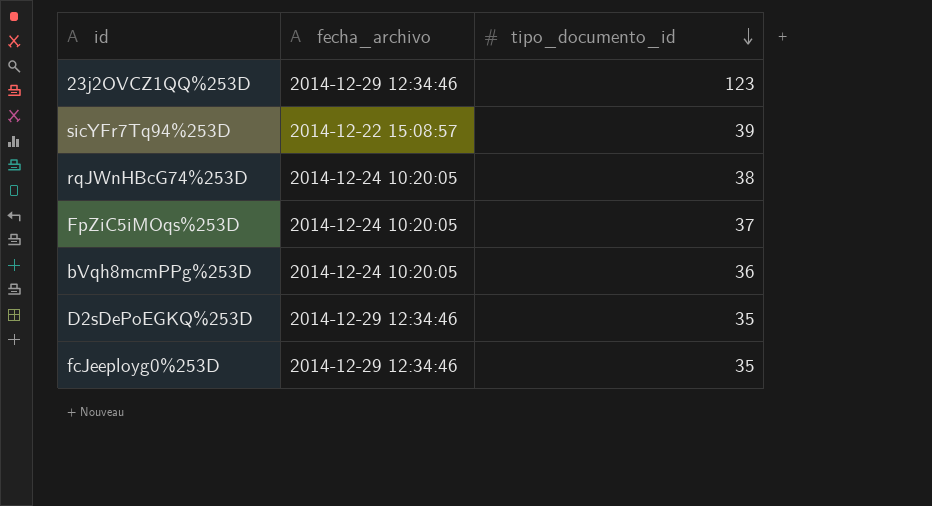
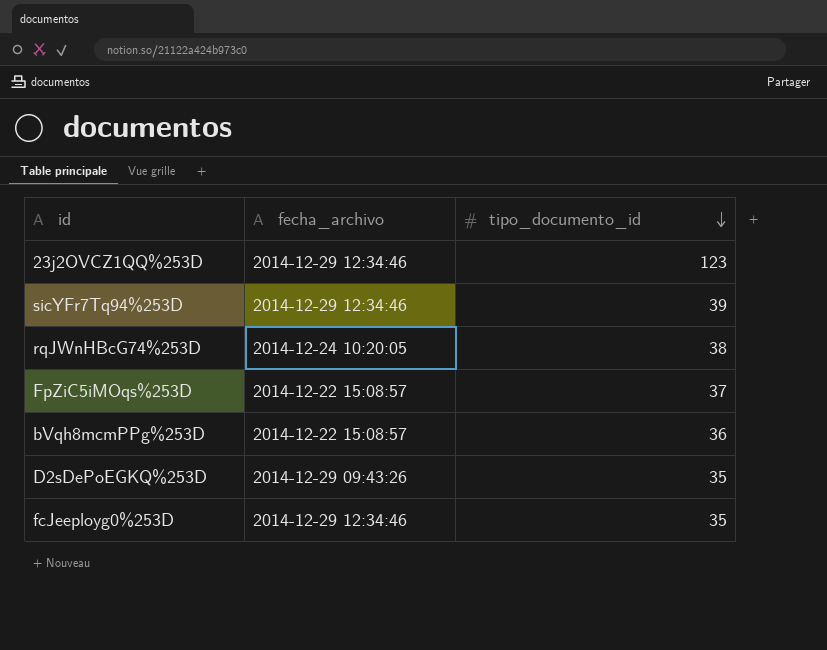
sicYFr7Tq94%253D | fecha_archivo: 2014-12-22 15:08:57 -> 2014-12-29 12:34:46
FpZiC5iMOqs%253D | fecha_archivo: 2014-12-24 10:20:05 -> 2014-12-22 15:08:57
bVqh8mcmPPg%253D | fecha_archivo: 2014-12-24 10:20:05 -> 2014-12-22 15:08:57
D2sDePoEGKQ%253D | fecha_archivo: 2014-12-29 12:34:46 -> 2014-12-29 09:43:26

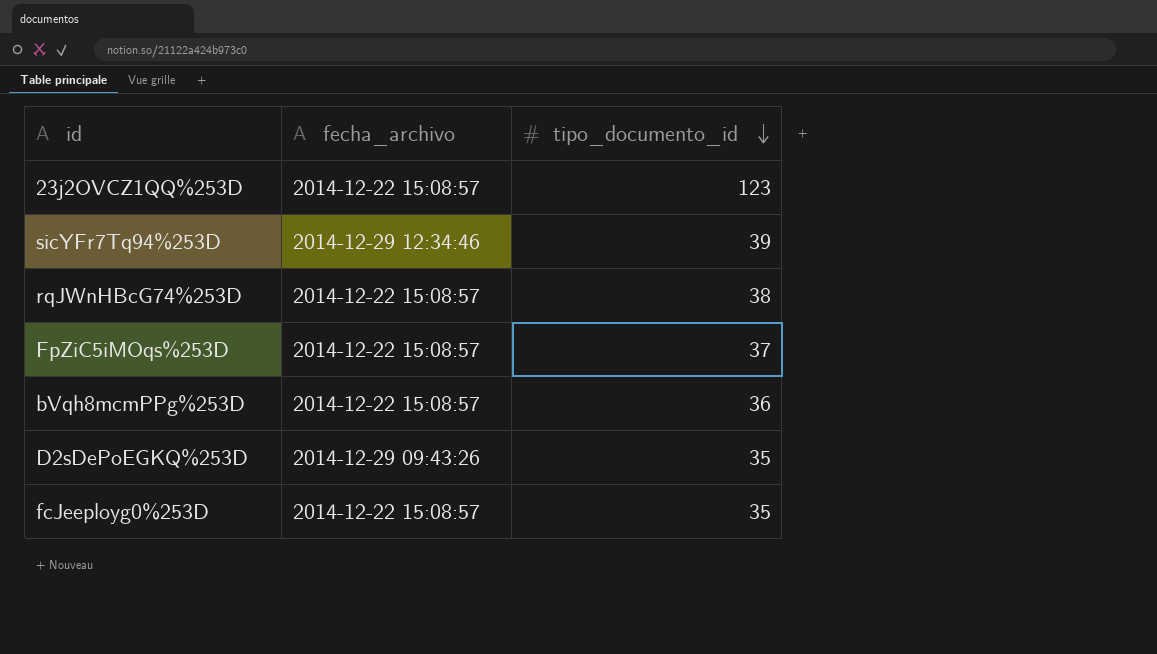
23j2OVCZ1QQ%253D | fecha_archivo: 2014-12-29 12:34:46 -> 2014-12-22 15:08:57
rqJWnHBcG74%253D | fecha_archivo: 2014-12-24 10:20:05 -> 2014-12-22 15:08:57
fcJeeployg0%253D | fecha_archivo: 2014-12-29 12:34:46 -> 2014-12-22 15:08:57

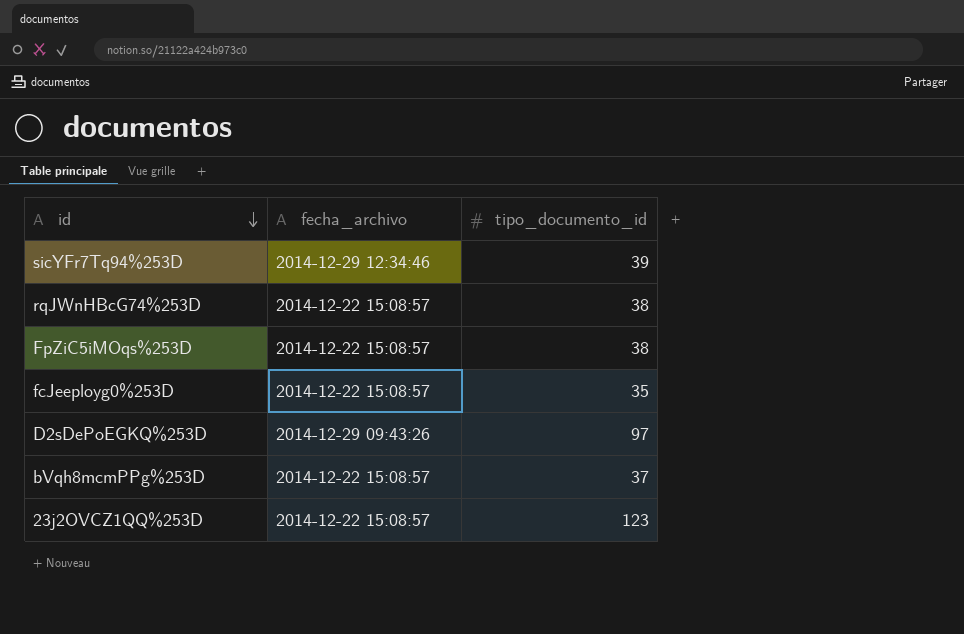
row order: tipo_documento_id descending -> id descending
FpZiC5iMOqs%253D | tipo_documento_id: 37 -> 38
D2sDePoEGKQ%253D | tipo_documento_id: 35 -> 97
bVqh8mcmPPg%253D | tipo_documento_id: 36 -> 37

